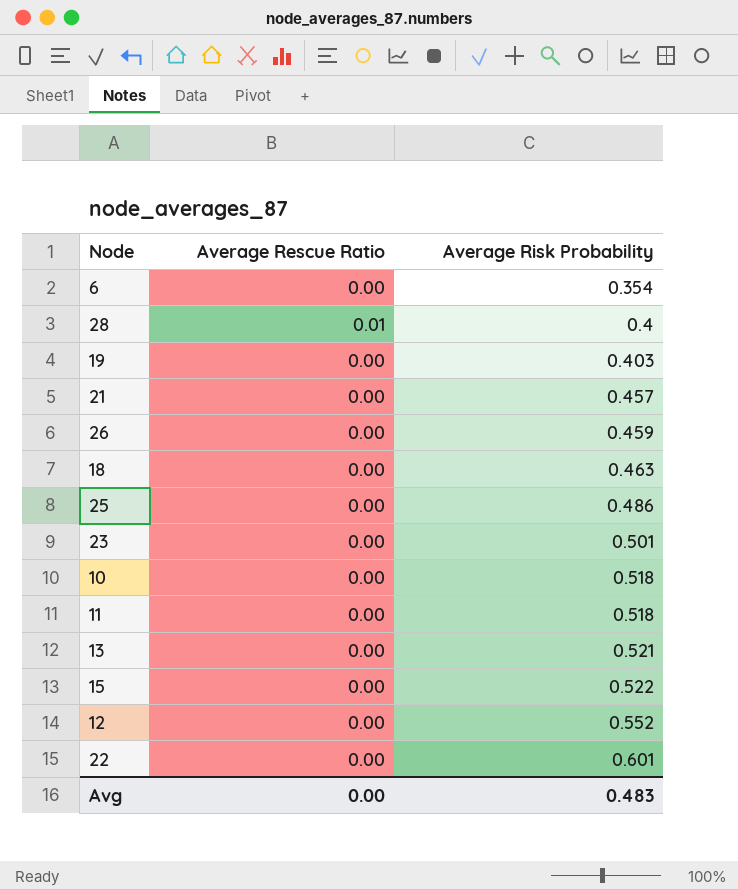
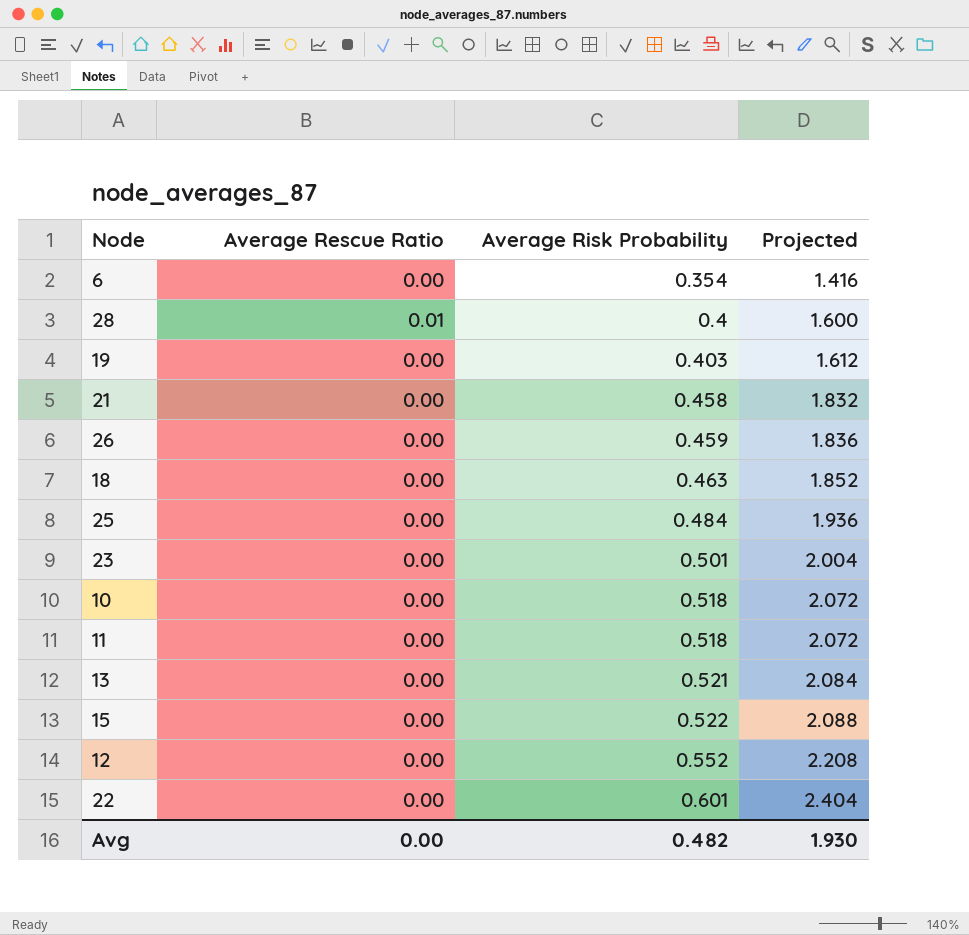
column Projected | formula: none -> [Average Risk Probability] * 4
21 | Average Risk Probability: 0.457 -> 0.458
25 | Average Risk Probability: 0.486 -> 0.484
Avg | Average Risk Probability: 0.483 -> 0.482

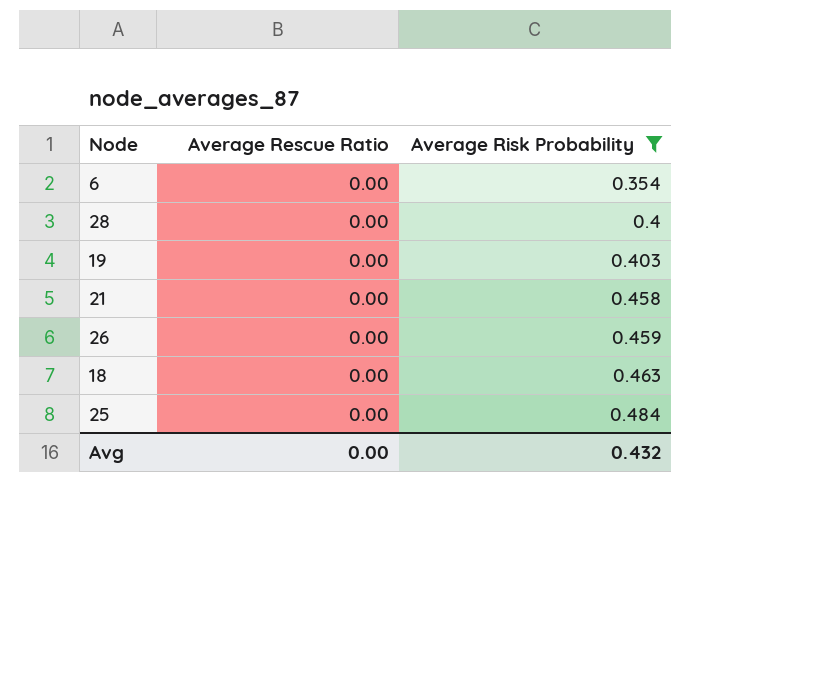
filter: none -> Average Risk Probability <= 0.484
column Projected | formula: [Average Risk Probability] * 4 -> none
28 | Average Rescue Ratio: 0.01 -> 0.00
Avg | Average Risk Probability: 0.482 -> 0.432

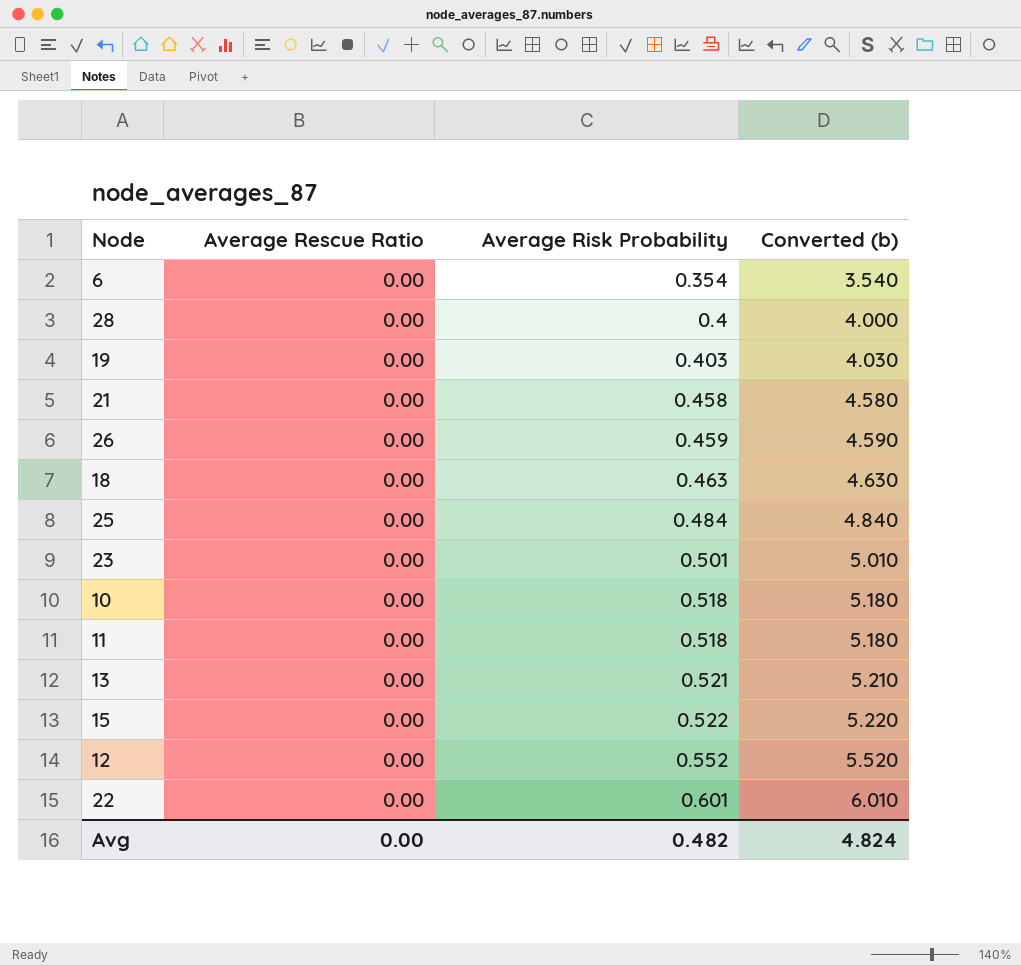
filter: Average Risk Probability <= 0.484 -> none
column Converted (b) | formula: none -> [Average Risk Probability] * 10
Avg | Average Risk Probability: 0.432 -> 0.482

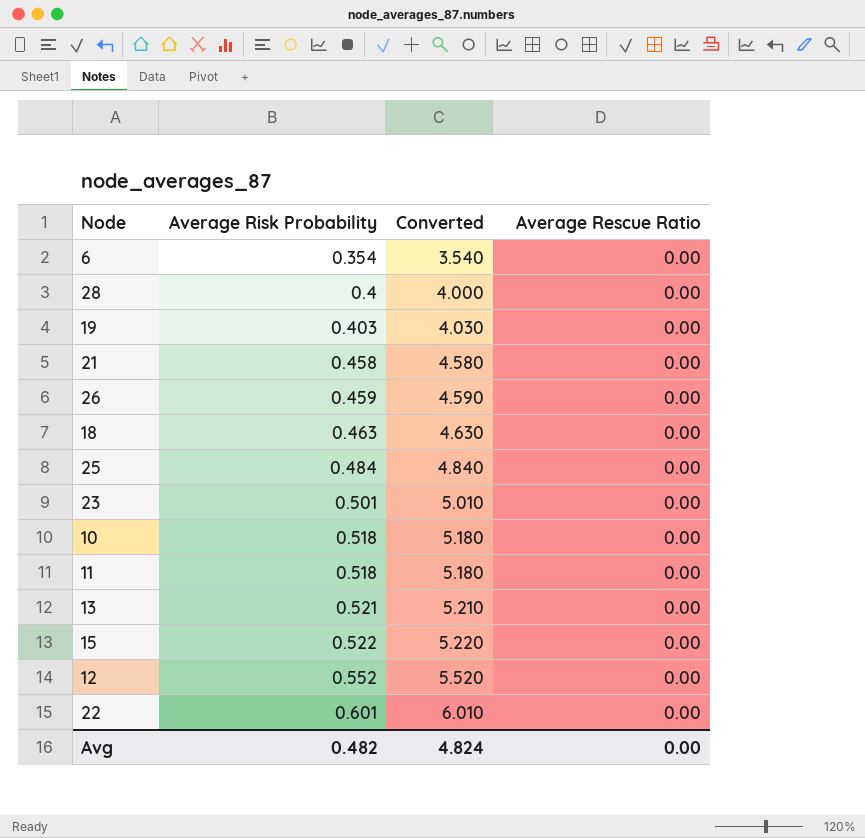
column name: Converted (b) -> Converted
column Average Rescue Ratio | position: 2 -> 4

